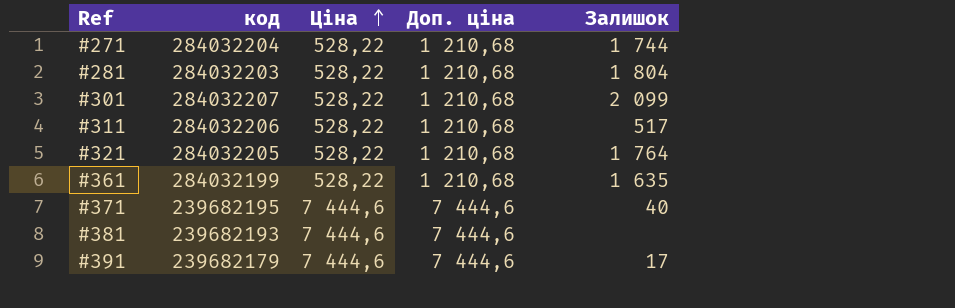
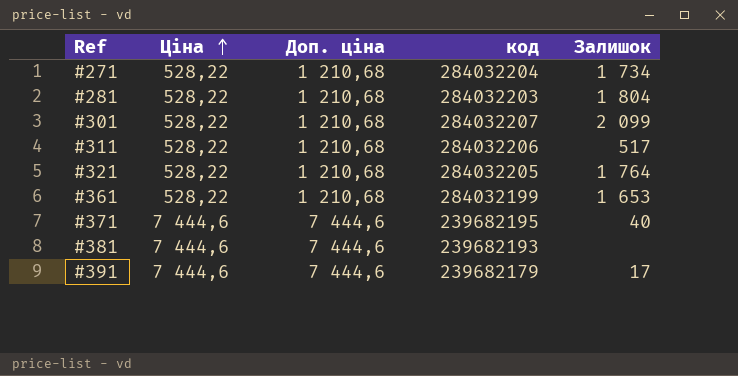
column код | position: 2 -> 4
#271 | Залишок: 1 744 -> 1 734
#361 | Залишок: 1 635 -> 1 653

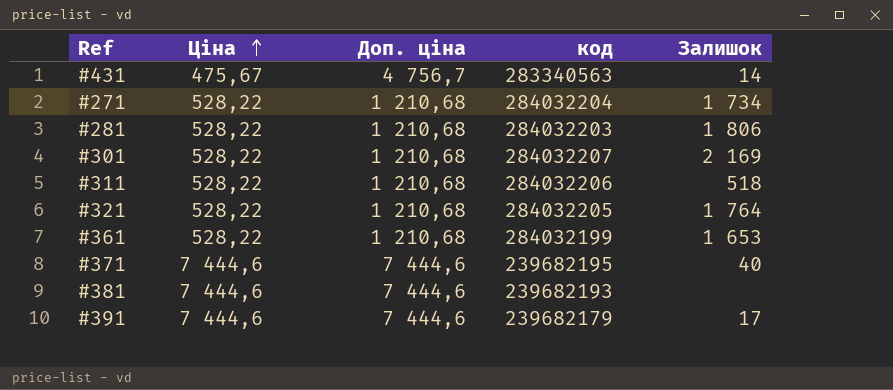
row #431: none -> 475,67 | 4 756,7 | 283340563 | 14
#281 | Залишок: 1 804 -> 1 806
#301 | Залишок: 2 099 -> 2 169
#311 | Залишок: 517 -> 518

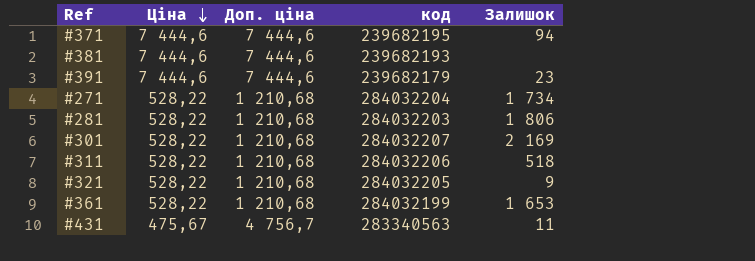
row order: Ціна ascending -> Ціна descending
#371 | Залишок: 40 -> 94
#391 | Залишок: 17 -> 23
#321 | Залишок: 1 764 -> 9
#431 | Залишок: 14 -> 11

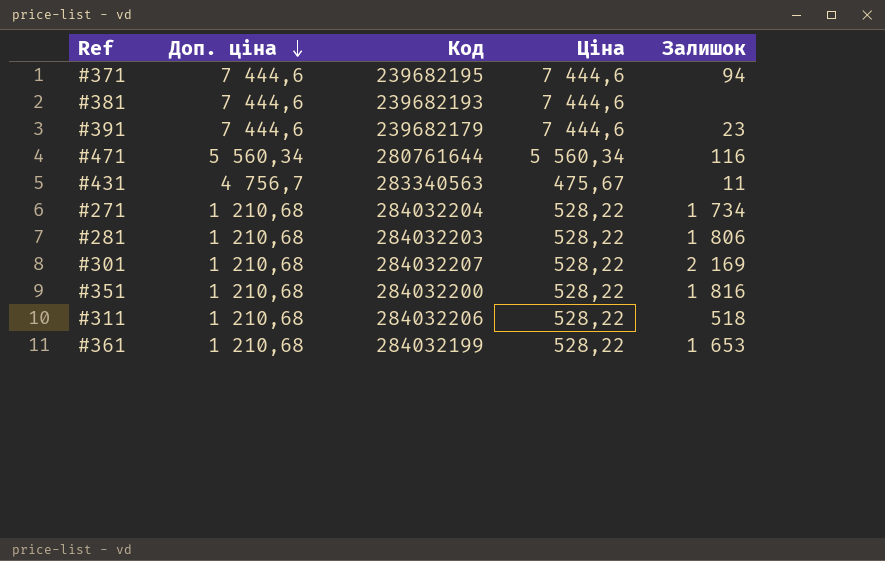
row order: Ціна descending -> Доп. ціна descending
column name: код -> Код
column Ціна | position: 2 -> 4
row #321: 528,22 | 1 210,68 | 284032205 | 9 -> none
row #471: none -> 5 560,34 | 280761644 | 5 560,34 | 116
row #351: none -> 1 210,68 | 284032200 | 528,22 | 1 816

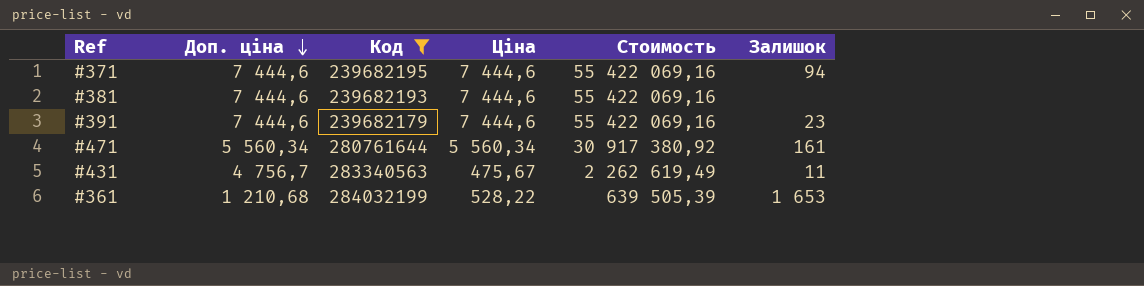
filter: none -> Код <= 284032199
column Стоимость | formula: none -> [Доп. ціна] * [Ціна]
#471 | Залишок: 116 -> 161

